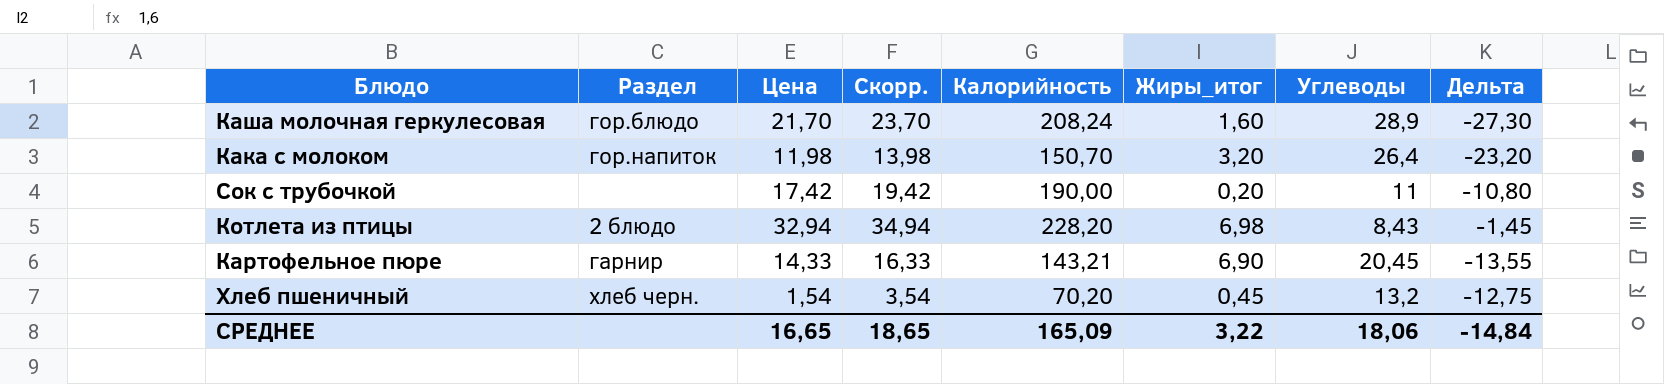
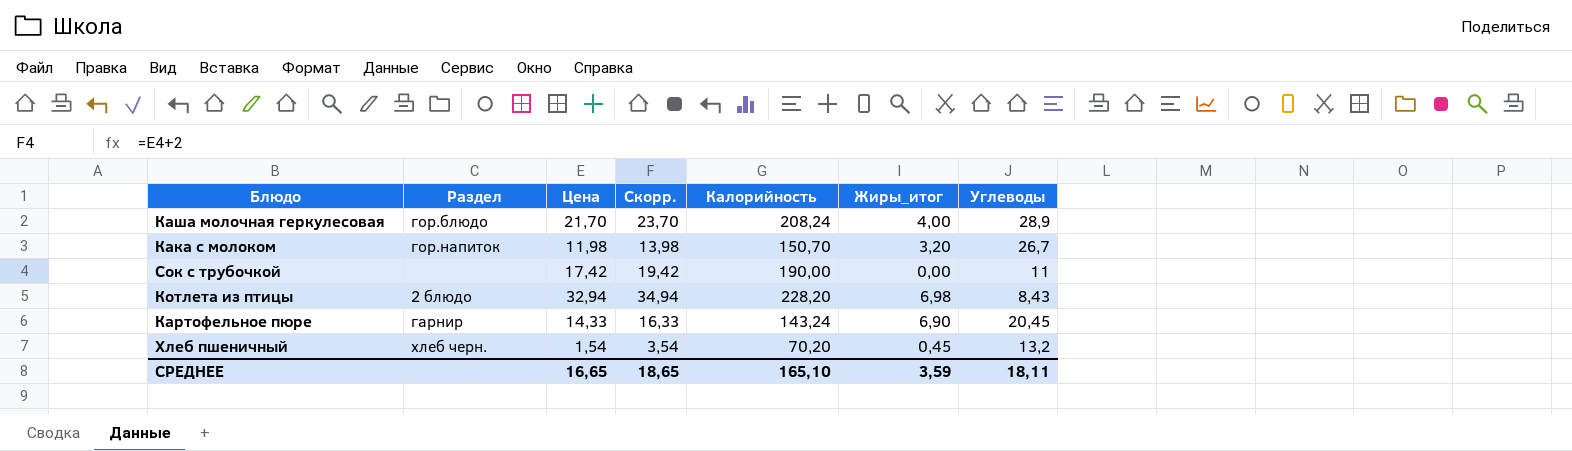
column Дельта | formula: [Жиры_итог] - [Углеводы] -> none
Каша молочная геркулесовая | Жиры_итог: 1,60 -> 4,00
Кака с молоком | Углеводы: 26,4 -> 26,7
Сок с трубочкой | Жиры_итог: 0,20 -> 0,00
Картофельное пюре | Калорийность: 143,21 -> 143,24
СРЕДНЕЕ | Калорийность: 165,09 -> 165,10
СРЕДНЕЕ | Жиры_итог: 3,22 -> 3,59
СРЕДНЕЕ | Углеводы: 18,06 -> 18,11

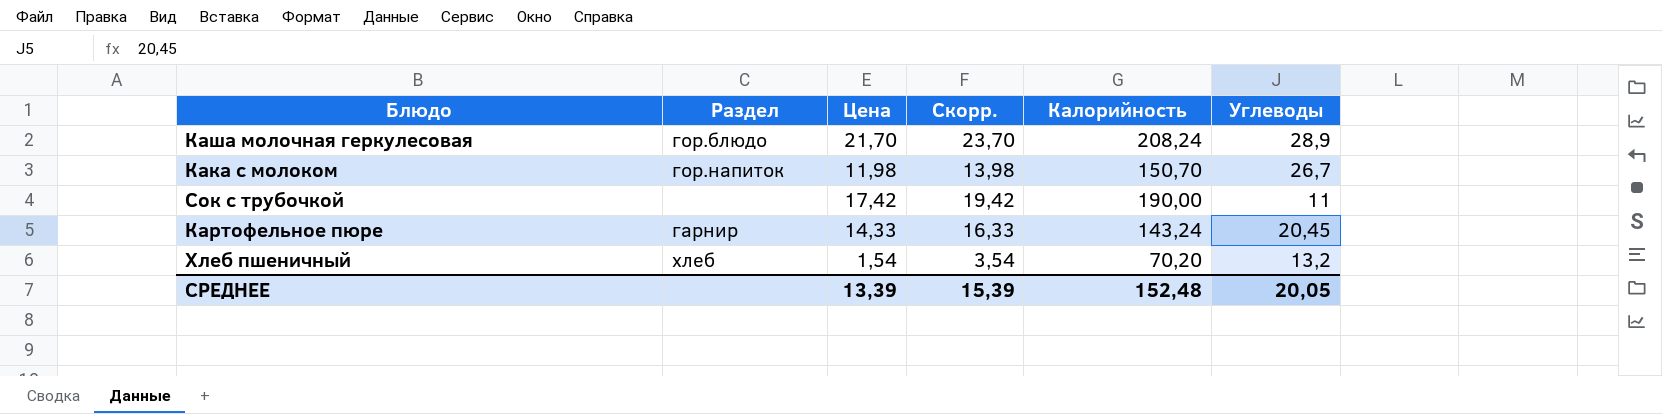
column Жиры_итог | position: 6 -> none
row Котлета из птицы: 2 блюдо | 32,94 | 34,94 | 228,20 | 6,98 | 8,43 -> none
Хлеб пшеничный | Раздел: хлеб черн. -> хлеб
СРЕДНЕЕ | Цена: 16,65 -> 13,39
СРЕДНЕЕ | Скорр.: 18,65 -> 15,39
СРЕДНЕЕ | Калорийность: 165,10 -> 152,48
СРЕДНЕЕ | Углеводы: 18,11 -> 20,05

